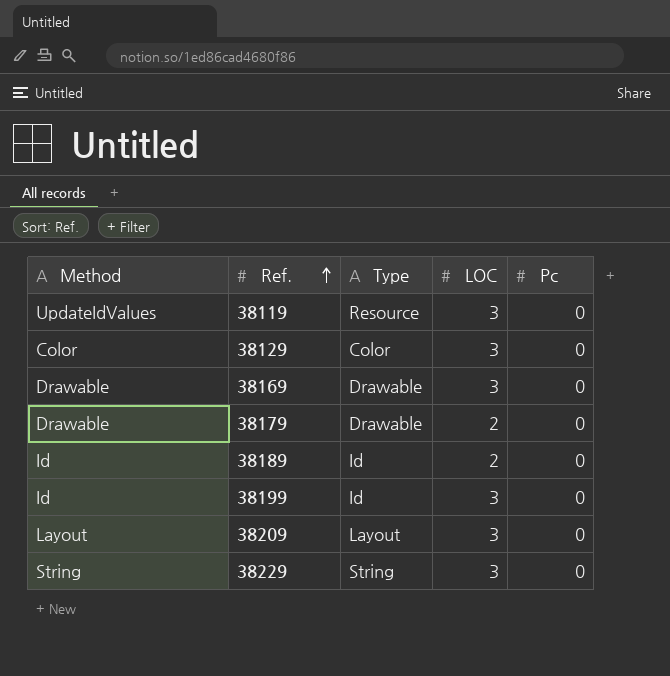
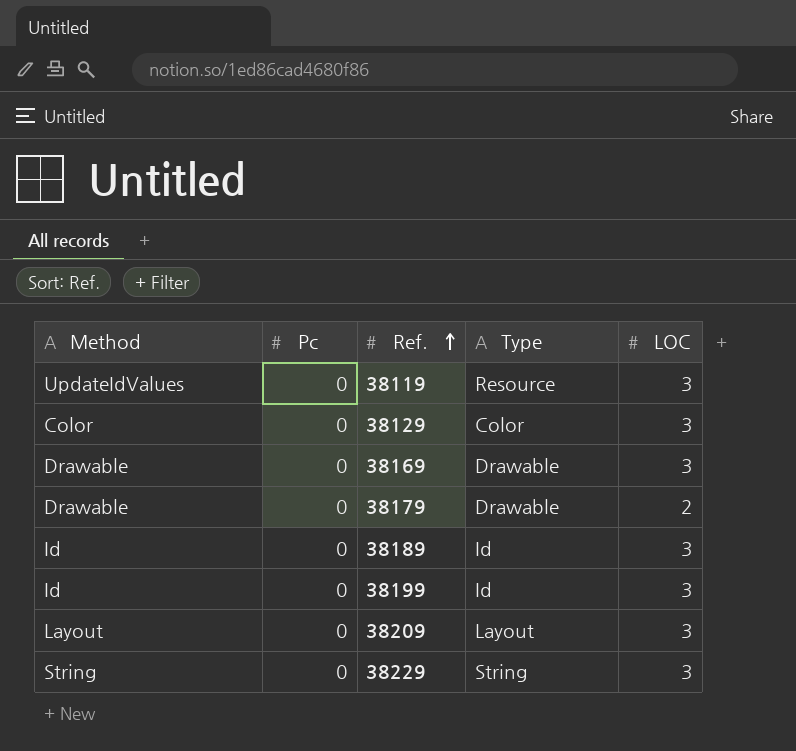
column Pc | position: 5 -> 2
38189 | LOC: 2 -> 3

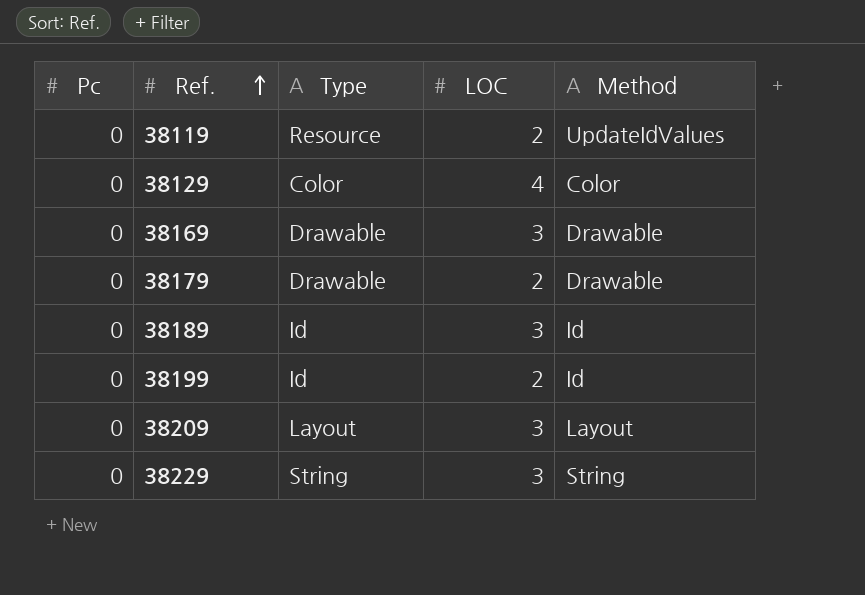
column Method | position: 1 -> 5
38119 | LOC: 3 -> 2
38129 | LOC: 3 -> 4
38199 | LOC: 3 -> 2

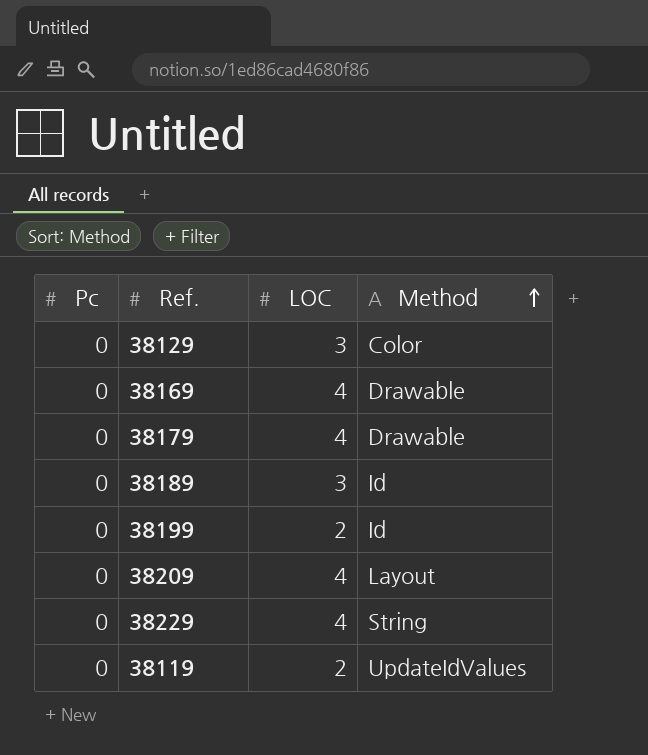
row order: Ref. ascending -> Method ascending
column Type | position: 3 -> none
38129 | LOC: 4 -> 3
38169 | LOC: 3 -> 4
38179 | LOC: 2 -> 4
38209 | LOC: 3 -> 4
38229 | LOC: 3 -> 4

